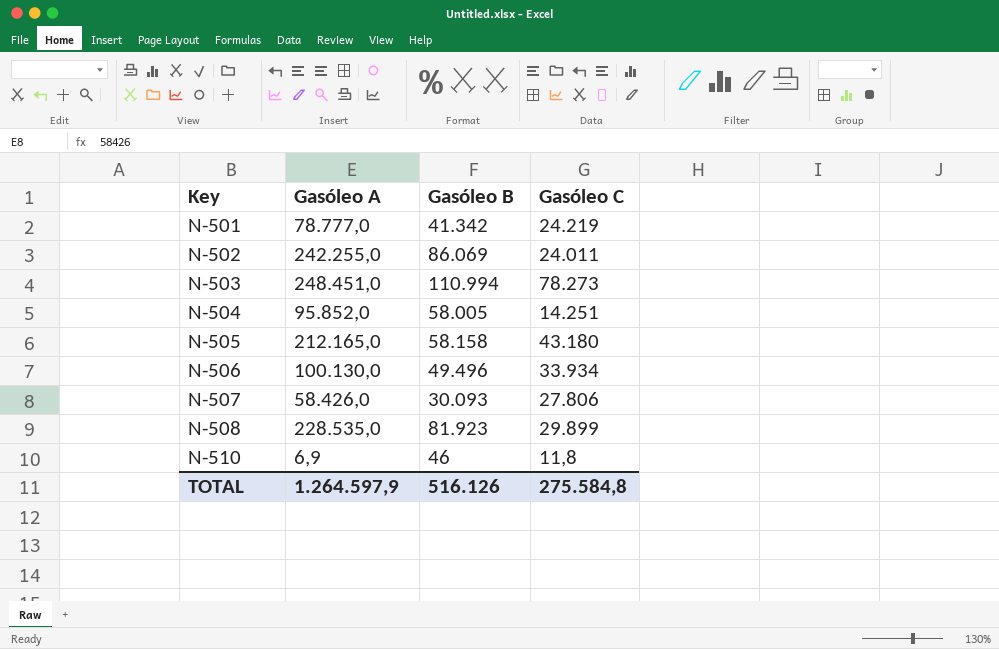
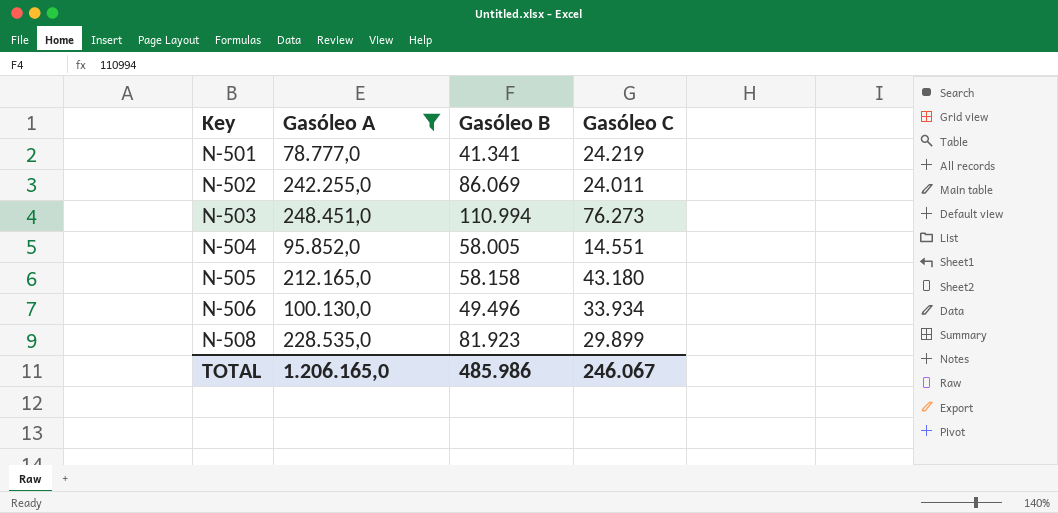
filter: none -> Gasóleo A >= 78.777,0
N-501 | Gasóleo B: 41.342 -> 41.341
N-503 | Gasóleo C: 78.273 -> 76.273
N-504 | Gasóleo C: 14.251 -> 14.551
TOTAL | Gasóleo A: 1.264.597,9 -> 1.206.165,0
TOTAL | Gasóleo B: 516.126 -> 485.986
TOTAL | Gasóleo C: 275.584,8 -> 246.067

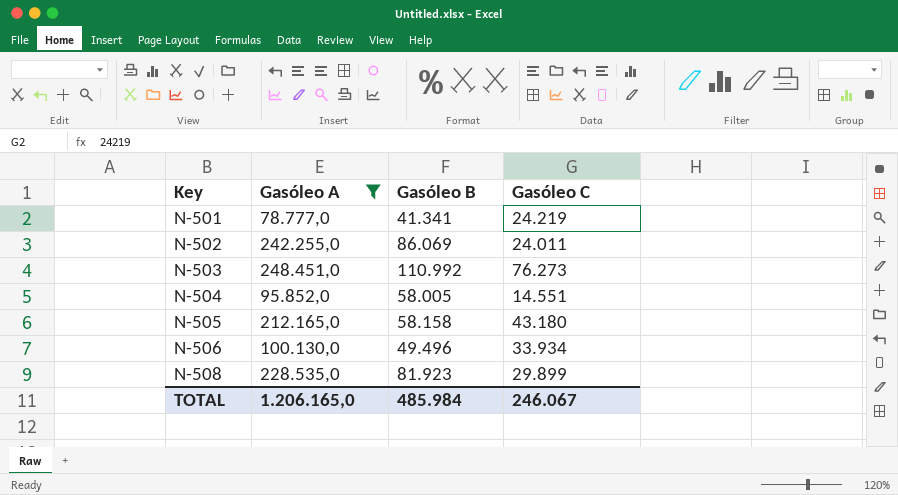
N-503 | Gasóleo B: 110.994 -> 110.992
TOTAL | Gasóleo B: 485.986 -> 485.984

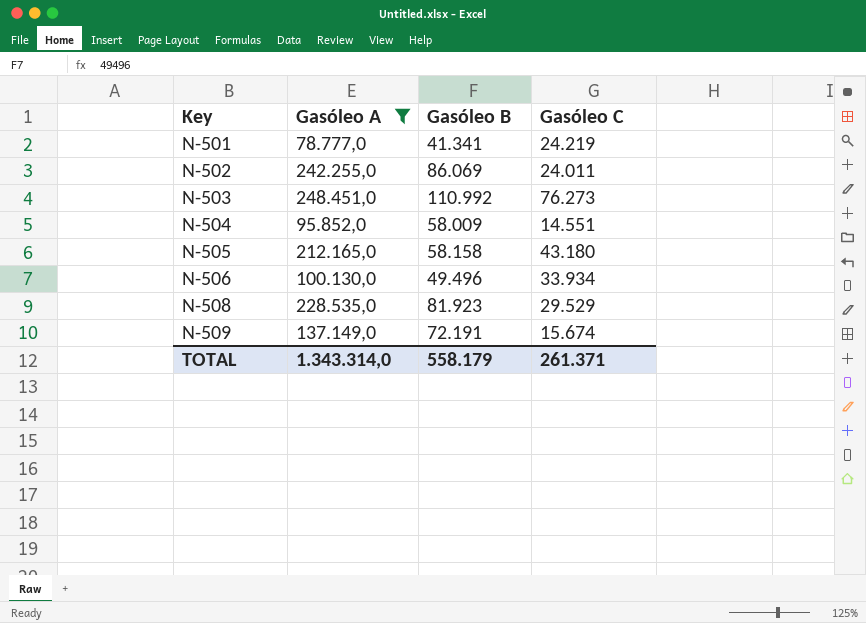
N-504 | Gasóleo B: 58.005 -> 58.009
N-508 | Gasóleo C: 29.899 -> 29.529
row N-509: none -> 137.149,0 | 72.191 | 15.674
TOTAL | Gasóleo A: 1.206.165,0 -> 1.343.314,0
TOTAL | Gasóleo B: 485.984 -> 558.179
TOTAL | Gasóleo C: 246.067 -> 261.371

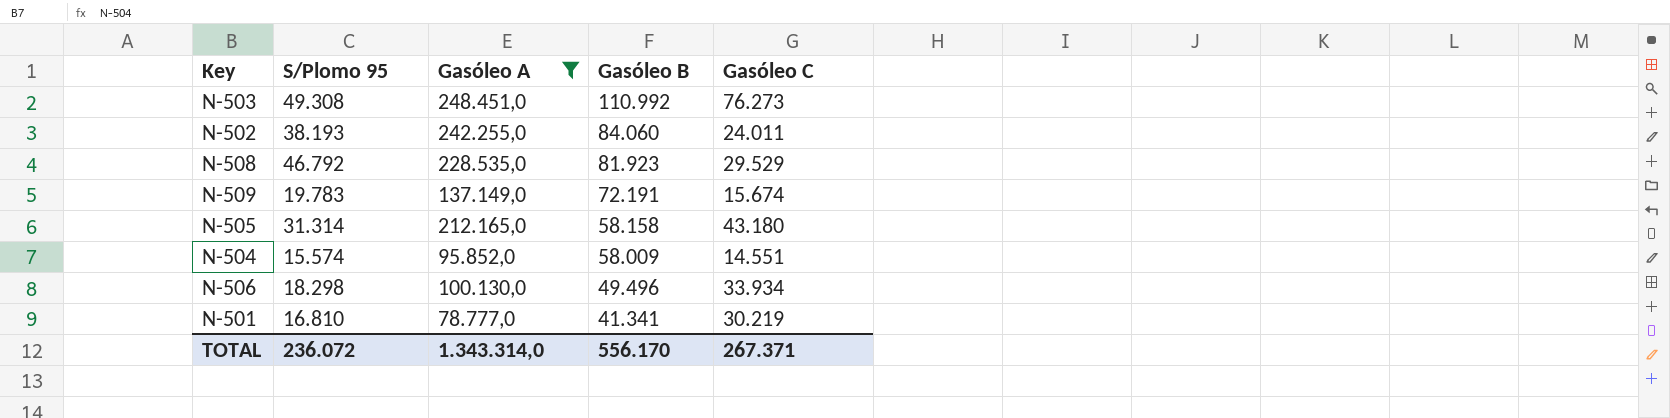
row order: Key ascending -> Gasóleo B descending
column S/Plomo 95 | position: none -> 2
N-502 | Gasóleo B: 86.069 -> 84.060
N-501 | Gasóleo C: 24.219 -> 30.219
TOTAL | Gasóleo B: 558.179 -> 556.170
TOTAL | Gasóleo C: 261.371 -> 267.371

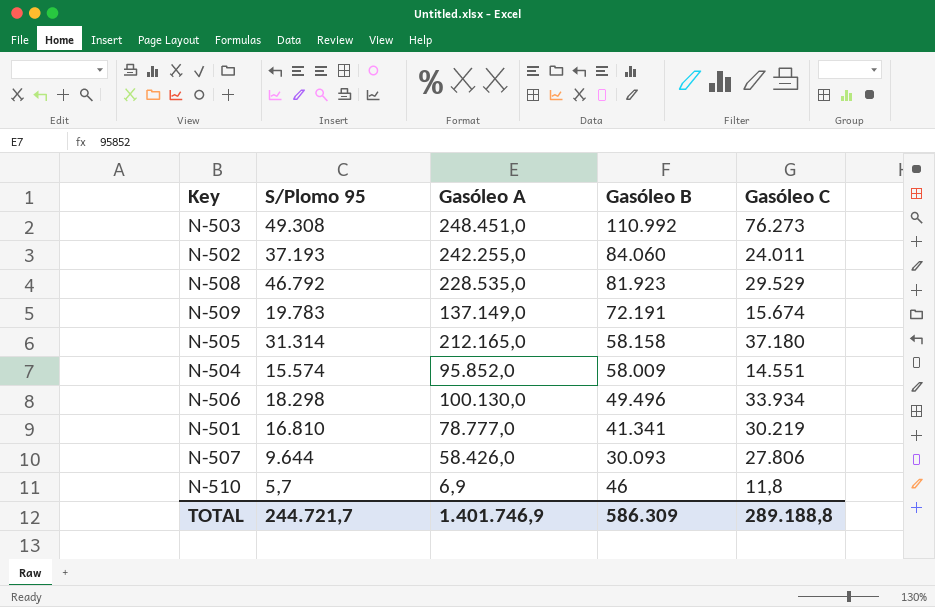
filter: Gasóleo A >= 78.777,0 -> none
N-502 | S/Plomo 95: 38.193 -> 37.193
N-505 | Gasóleo C: 43.180 -> 37.180
TOTAL | S/Plomo 95: 236.072 -> 244.721,7
TOTAL | Gasóleo A: 1.343.314,0 -> 1.401.746,9
TOTAL | Gasóleo B: 556.170 -> 586.309
TOTAL | Gasóleo C: 267.371 -> 289.188,8

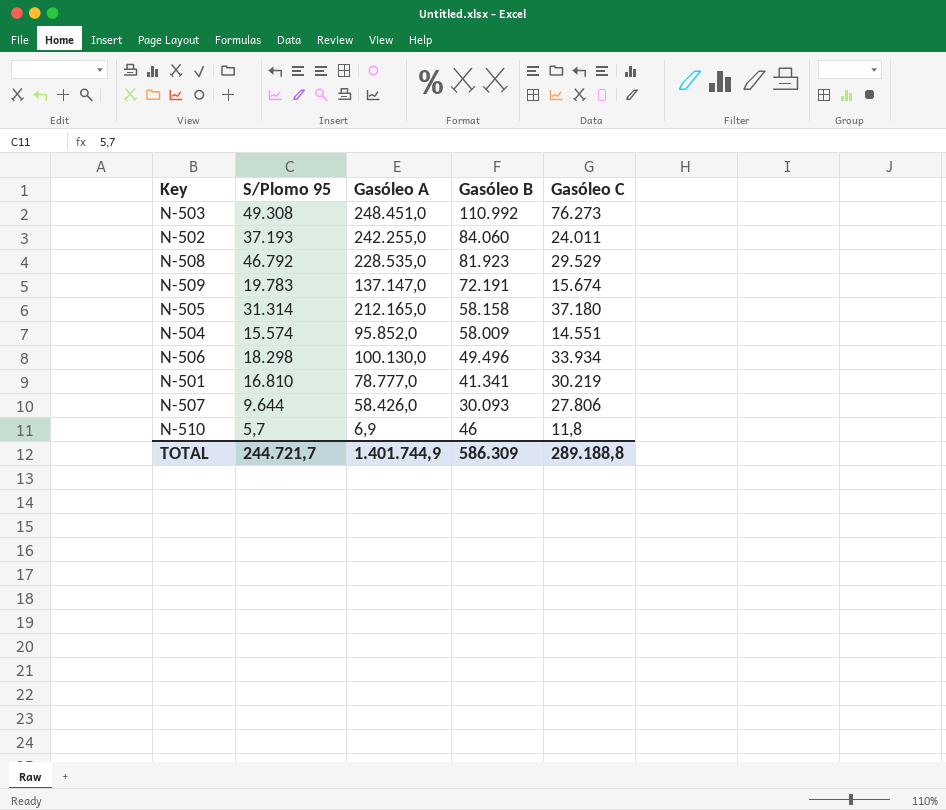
N-509 | Gasóleo A: 137.149,0 -> 137.147,0
TOTAL | Gasóleo A: 1.401.746,9 -> 1.401.744,9

